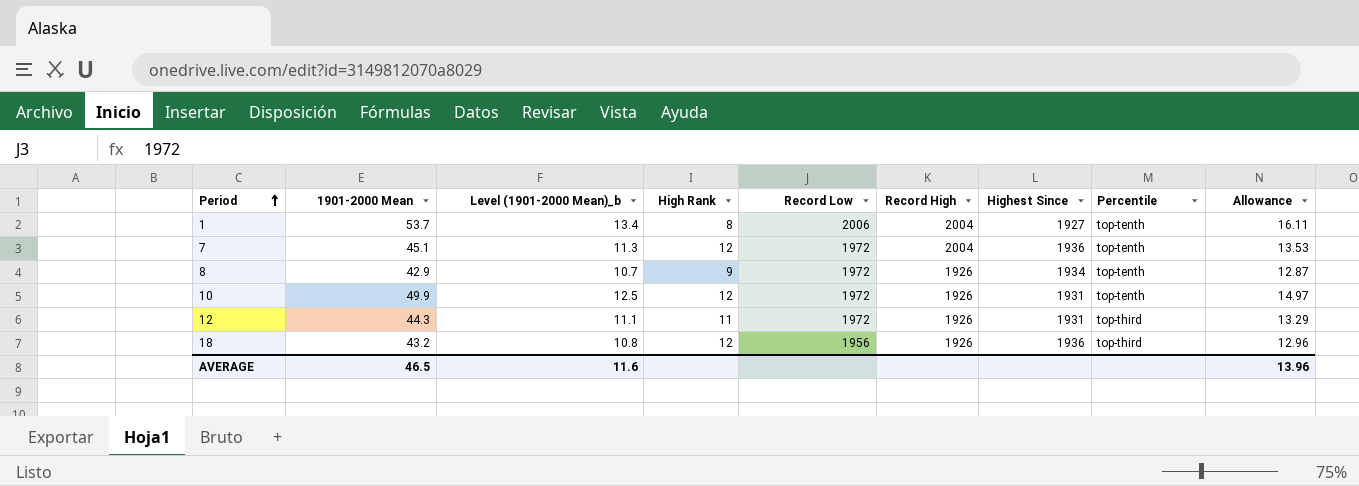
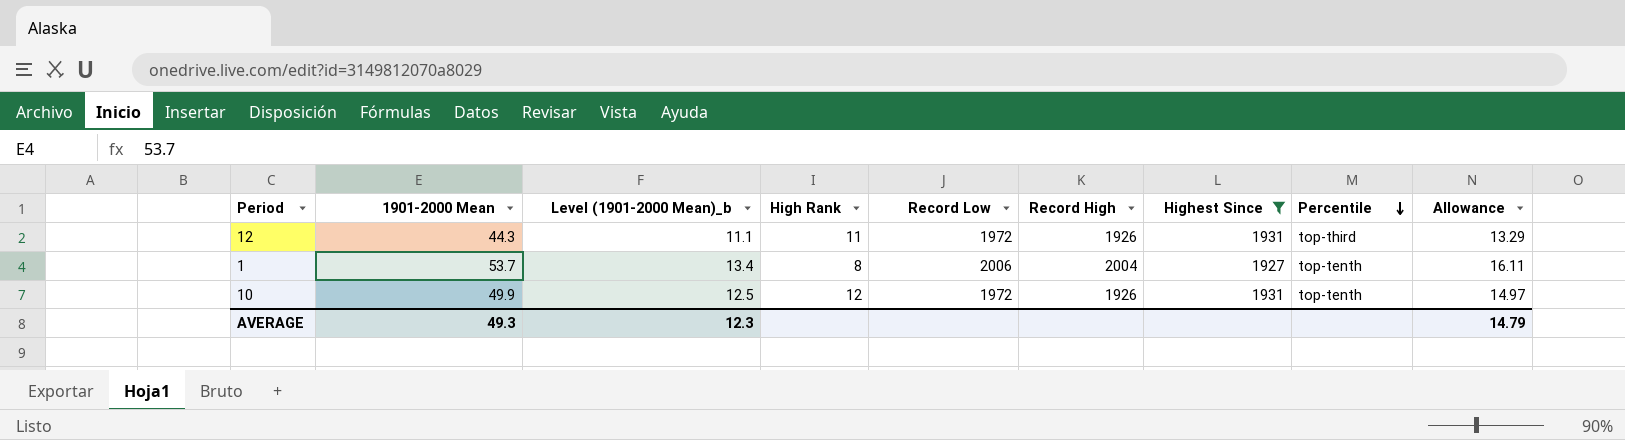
filter: none -> Highest Since <= 1931
row order: Period ascending -> Percentile descending
AVERAGE | 1901-2000 Mean: 46.5 -> 49.3
AVERAGE | Level (1901-2000 Mean)_b: 11.6 -> 12.3
AVERAGE | Allowance: 13.96 -> 14.79

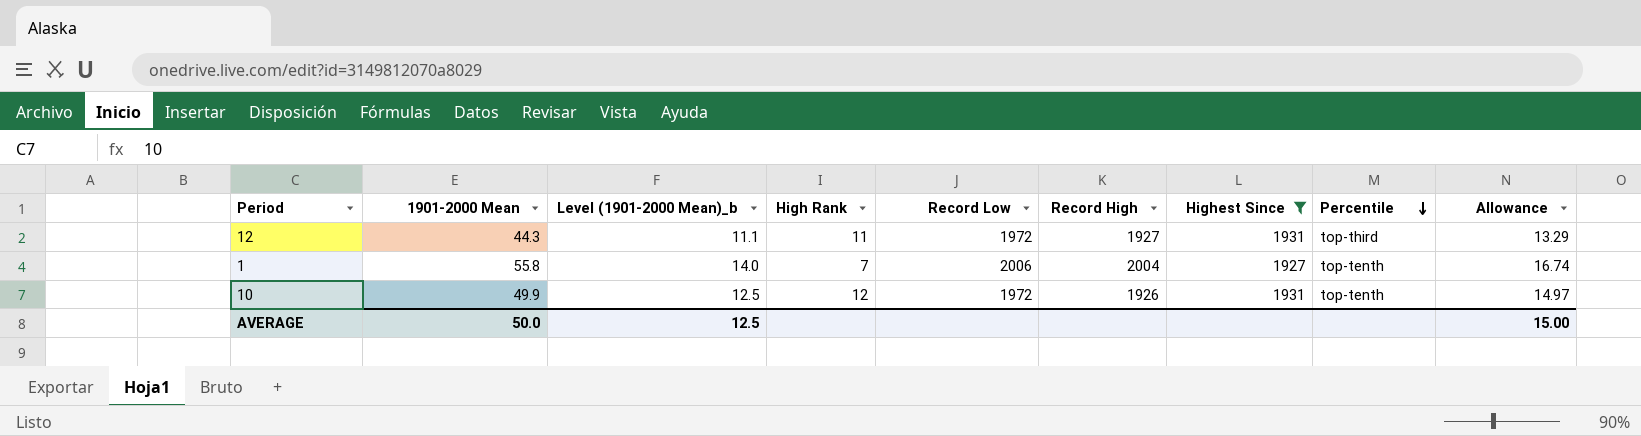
12 | Record High: 1926 -> 1927
1 | 1901-2000 Mean: 53.7 -> 55.8
1 | Level (1901-2000 Mean)_b: 13.4 -> 14.0
1 | High Rank: 8 -> 7
1 | Allowance: 16.11 -> 16.74
AVERAGE | 1901-2000 Mean: 49.3 -> 50.0
AVERAGE | Level (1901-2000 Mean)_b: 12.3 -> 12.5
AVERAGE | Allowance: 14.79 -> 15.00

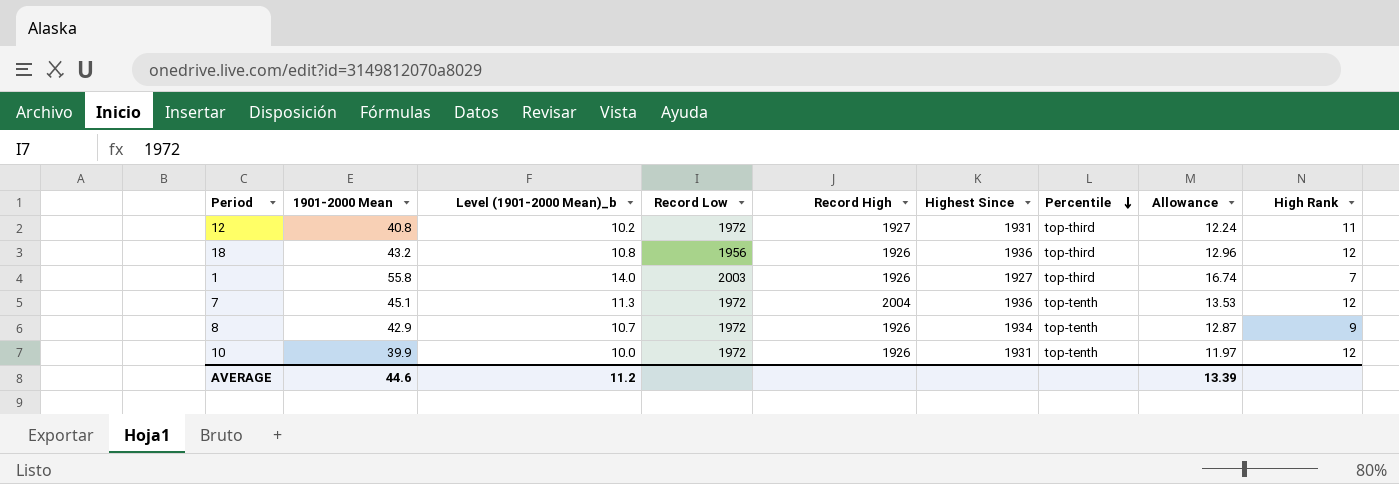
filter: Highest Since <= 1931 -> none
column High Rank | position: 4 -> 9
12 | 1901-2000 Mean: 44.3 -> 40.8
12 | Level (1901-2000 Mean)_b: 11.1 -> 10.2
12 | Allowance: 13.29 -> 12.24
1 | Record Low: 2006 -> 2003
1 | Record High: 2004 -> 1926
1 | Percentile: top-tenth -> top-third
10 | 1901-2000 Mean: 49.9 -> 39.9
10 | Level (1901-2000 Mean)_b: 12.5 -> 10.0
10 | Allowance: 14.97 -> 11.97
AVERAGE | 1901-2000 Mean: 50.0 -> 44.6
AVERAGE | Level (1901-2000 Mean)_b: 12.5 -> 11.2
AVERAGE | Allowance: 15.00 -> 13.39

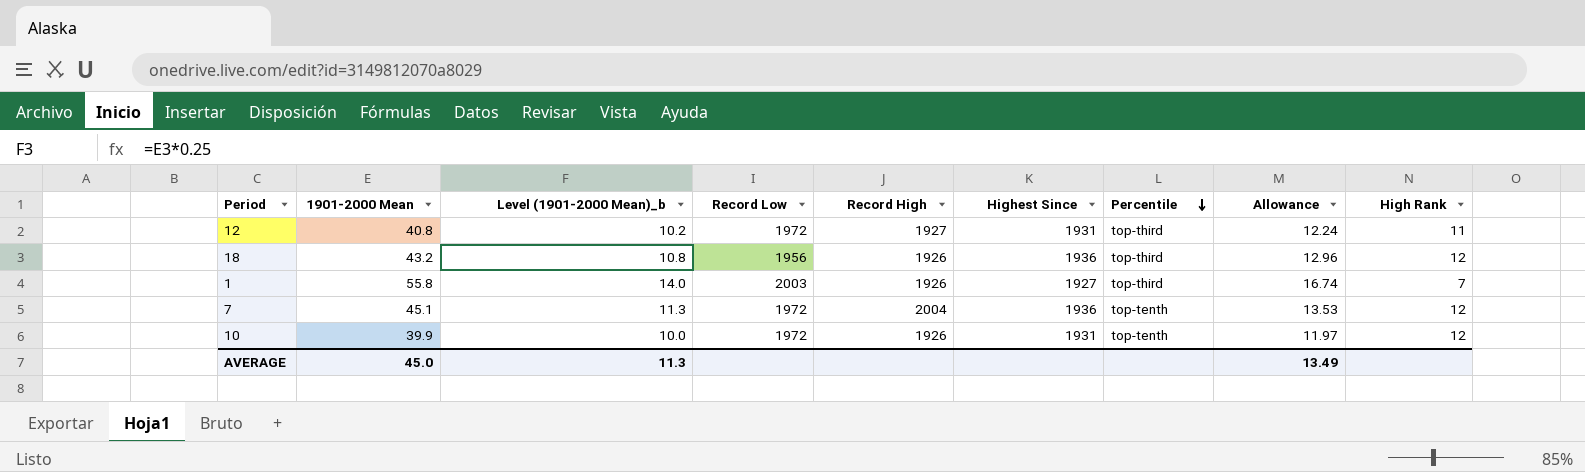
row 8: 42.9 | 10.7 | 1972 | 1926 | 1934 | top-tenth | 12.87 | 9 -> none
AVERAGE | 1901-2000 Mean: 44.6 -> 45.0
AVERAGE | Level (1901-2000 Mean)_b: 11.2 -> 11.3
AVERAGE | Allowance: 13.39 -> 13.49

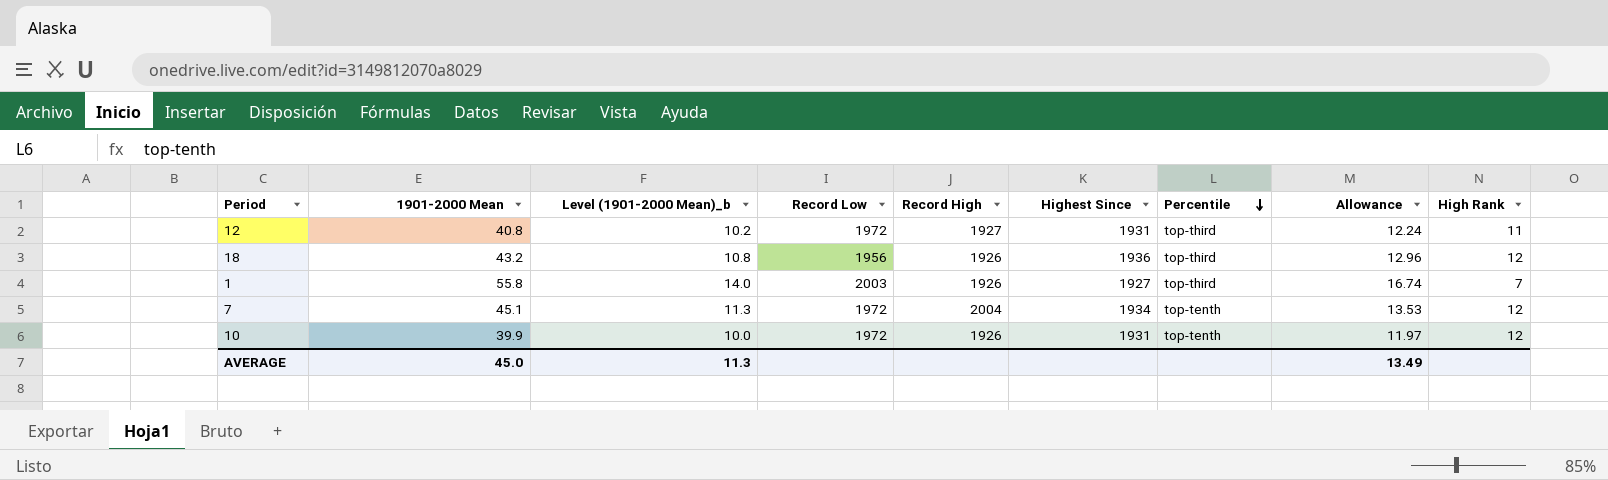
7 | Highest Since: 1936 -> 1934

